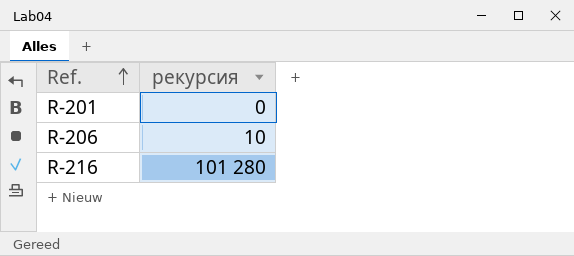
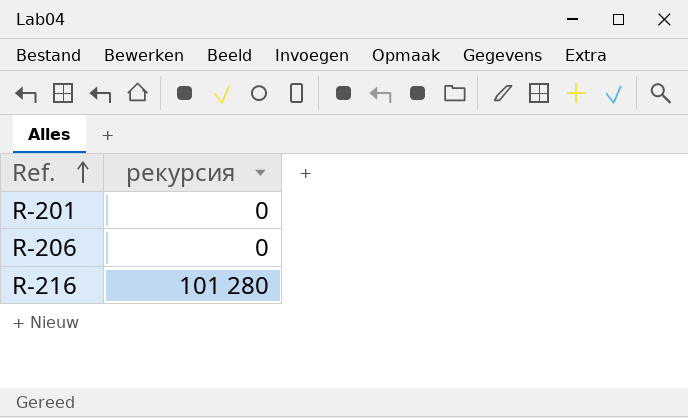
R-206 | рекурсия: 10 -> 0

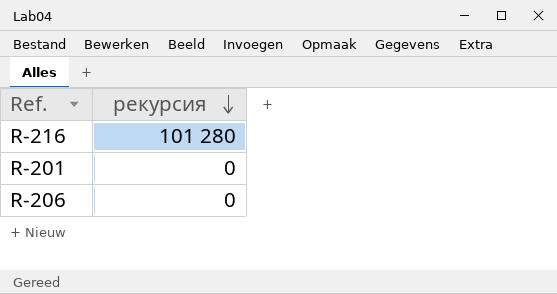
row order: Ref. ascending -> рекурсия descending

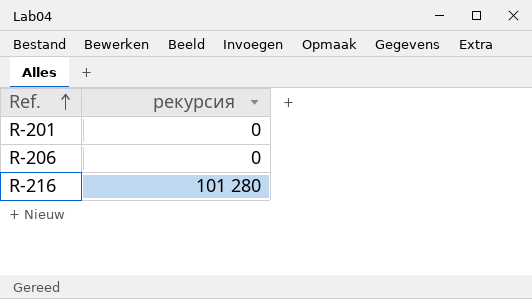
row order: рекурсия descending -> Ref. ascending

